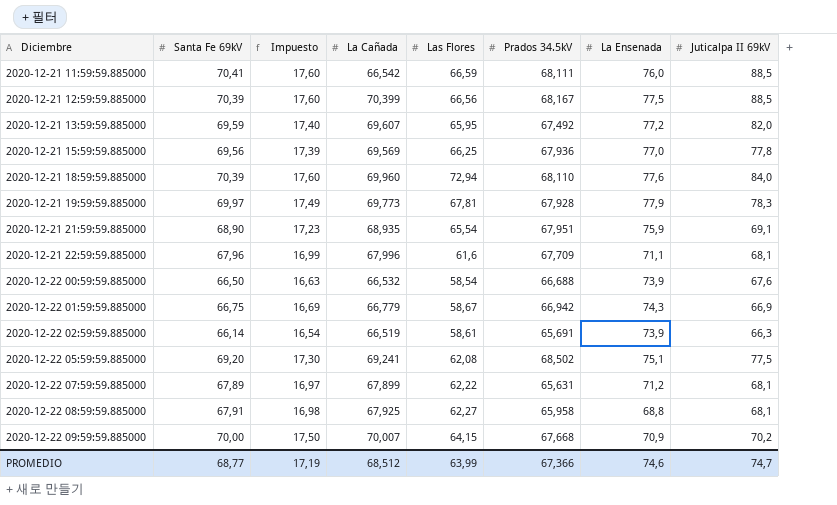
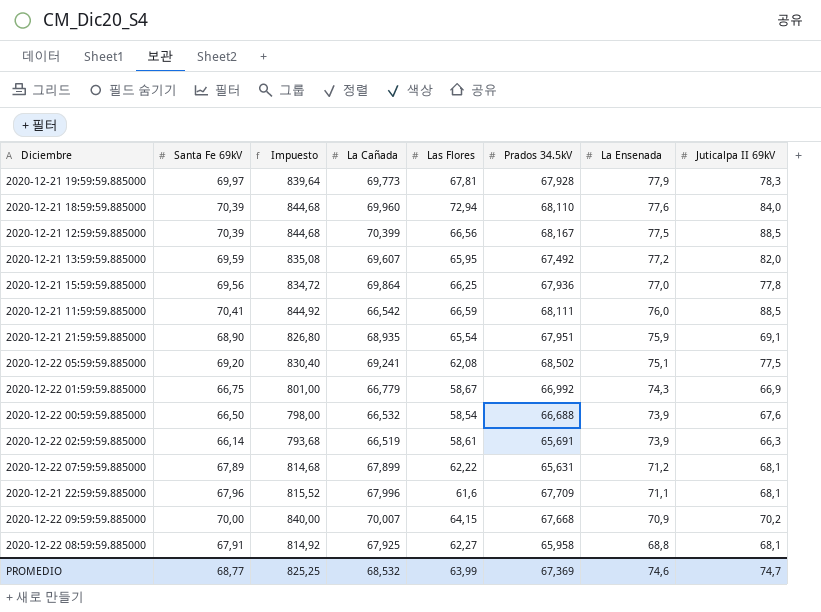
row order: Diciembre ascending -> La Ensenada descending
column Impuesto | formula: [Santa Fe 69kV] * 0,25 -> [Santa Fe 69kV] * 12
2020-12-21 15:59:59.885000 | La Cañada: 69,569 -> 69,864
2020-12-22 01:59:59.885000 | Prados 34.5kV: 66,942 -> 66,992
PROMEDIO | Impuesto: 17,19 -> 825,25
PROMEDIO | La Cañada: 68,512 -> 68,532
PROMEDIO | Prados 34.5kV: 67,366 -> 67,369

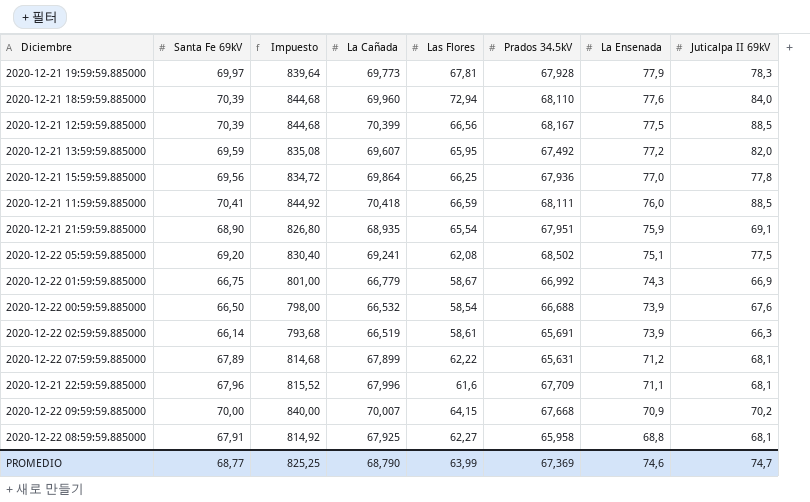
2020-12-21 11:59:59.885000 | La Cañada: 66,542 -> 70,418
PROMEDIO | La Cañada: 68,532 -> 68,790

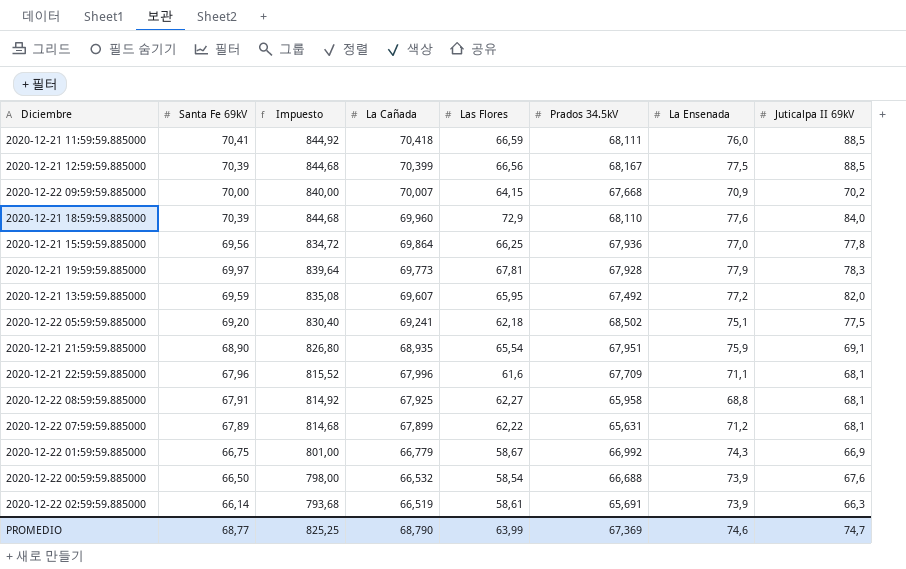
row order: La Ensenada descending -> La Cañada descending
2020-12-21 18:59:59.885000 | Las Flores: 72,94 -> 72,9
2020-12-22 05:59:59.885000 | Las Flores: 62,08 -> 62,18

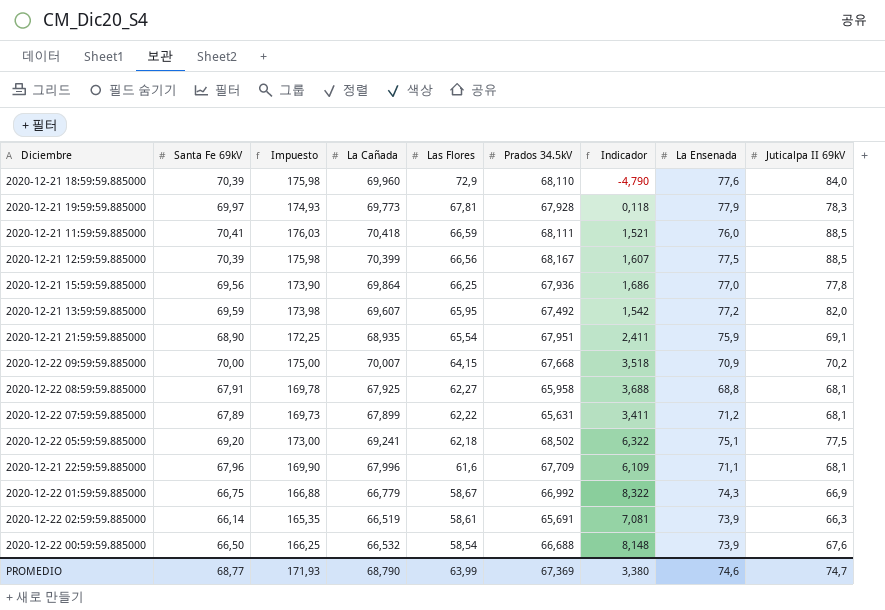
row order: La Cañada descending -> Las Flores descending
column Impuesto | formula: [Santa Fe 69kV] * 12 -> [Santa Fe 69kV] * 2,5
column Indicador | formula: none -> [Prados 34.5kV] - [Las Flores]
PROMEDIO | Impuesto: 825,25 -> 171,93

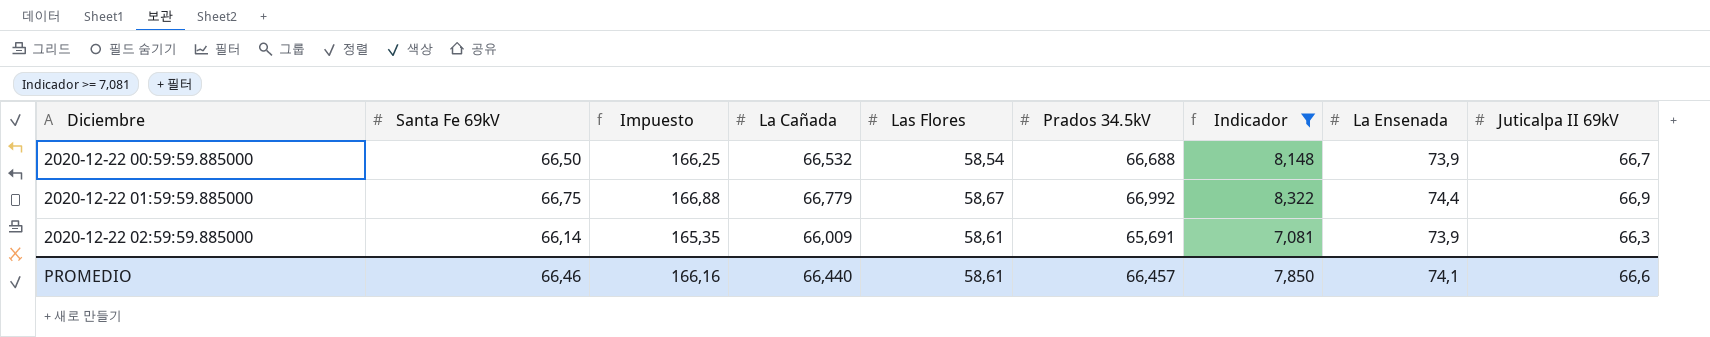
filter: none -> Indicador >= 7,081
row order: Las Flores descending -> Diciembre ascending
2020-12-22 00:59:59.885000 | Juticalpa II 69kV: 67,6 -> 66,7
2020-12-22 01:59:59.885000 | La Ensenada: 74,3 -> 74,4
2020-12-22 02:59:59.885000 | La Cañada: 66,519 -> 66,009
PROMEDIO | Santa Fe 69kV: 68,77 -> 66,46
PROMEDIO | Impuesto: 171,93 -> 166,16
PROMEDIO | La Cañada: 68,790 -> 66,440
PROMEDIO | Las Flores: 63,99 -> 58,61
PROMEDIO | Prados 34.5kV: 67,369 -> 66,457
PROMEDIO | Indicador: 3,380 -> 7,850
PROMEDIO | La Ensenada: 74,6 -> 74,1
PROMEDIO | Juticalpa II 69kV: 74,7 -> 66,6

